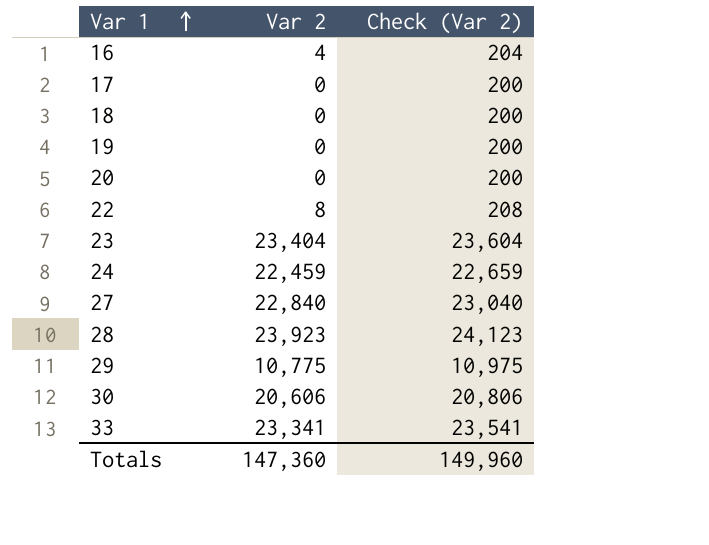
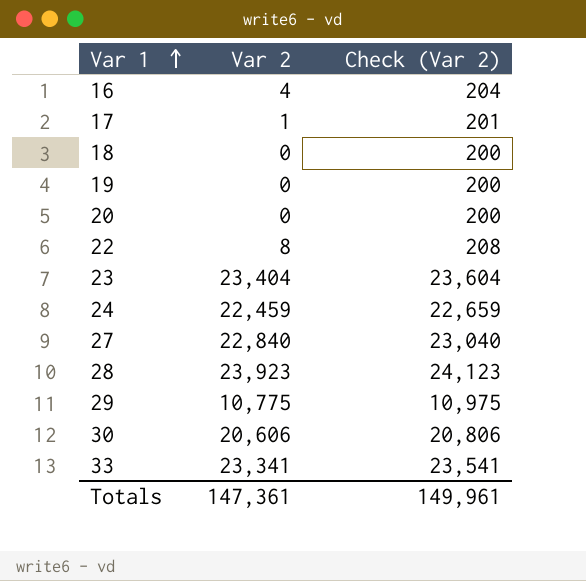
17 | Var 2: 0 -> 1
17 | Check (Var 2): 200 -> 201
Totals | Var 2: 147,360 -> 147,361
Totals | Check (Var 2): 149,960 -> 149,961

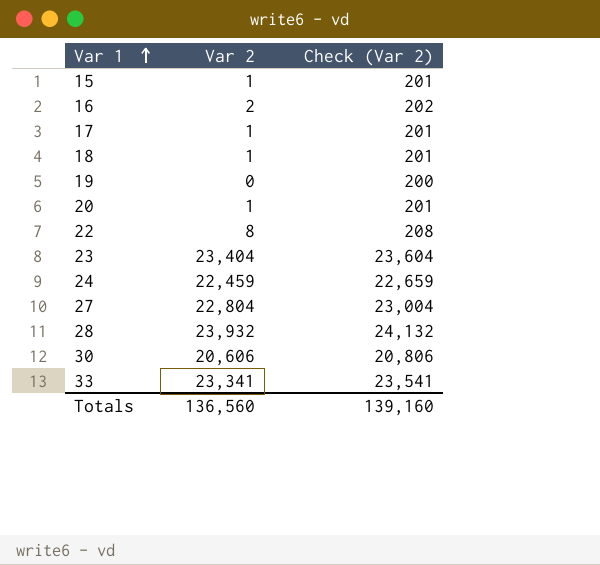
row 29: 10,775 | 10,975 -> none
row 15: none -> 1 | 201
16 | Var 2: 4 -> 2
16 | Check (Var 2): 204 -> 202
18 | Var 2: 0 -> 1
18 | Check (Var 2): 200 -> 201
20 | Var 2: 0 -> 1
20 | Check (Var 2): 200 -> 201
27 | Var 2: 22,840 -> 22,804
27 | Check (Var 2): 23,040 -> 23,004
28 | Var 2: 23,923 -> 23,932
28 | Check (Var 2): 24,123 -> 24,132
Totals | Var 2: 147,361 -> 136,560
Totals | Check (Var 2): 149,961 -> 139,160

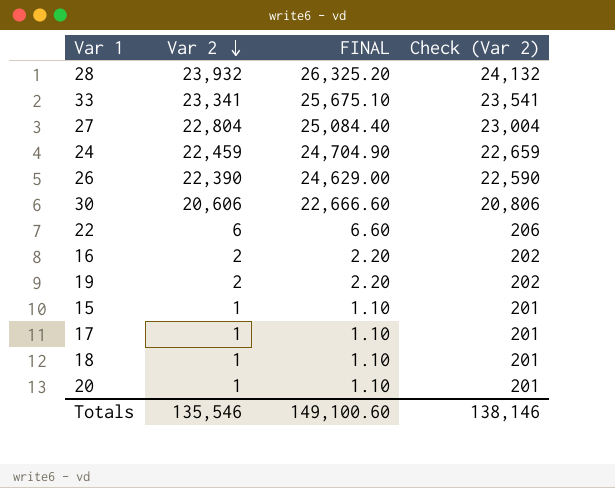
row order: Var 1 ascending -> Var 2 descending
column FINAL | formula: none -> [Var 2] * 1.1
row 23: 23,404 | 23,604 -> none
row 26: none -> 22,390 | 24,629.00 | 22,590
22 | Var 2: 8 -> 6
22 | Check (Var 2): 208 -> 206
19 | Var 2: 0 -> 2
19 | Check (Var 2): 200 -> 202
Totals | Var 2: 136,560 -> 135,546
Totals | Check (Var 2): 139,160 -> 138,146

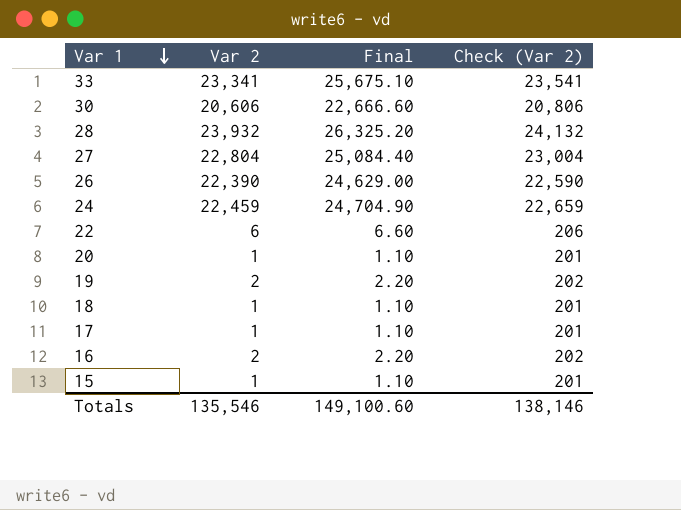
row order: Var 2 descending -> Var 1 descending
column name: FINAL -> Final

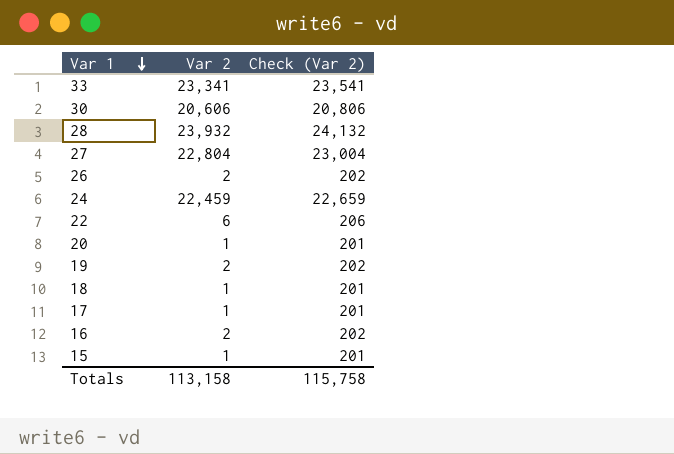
column Final | formula: [Var 2] * 1.1 -> none
26 | Var 2: 22,390 -> 2
26 | Check (Var 2): 22,590 -> 202
Totals | Var 2: 135,546 -> 113,158
Totals | Check (Var 2): 138,146 -> 115,758

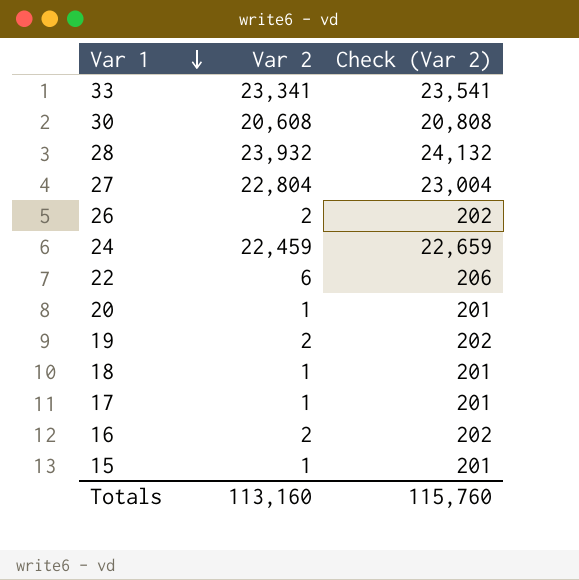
30 | Var 2: 20,606 -> 20,608
30 | Check (Var 2): 20,806 -> 20,808
Totals | Var 2: 113,158 -> 113,160
Totals | Check (Var 2): 115,758 -> 115,760

